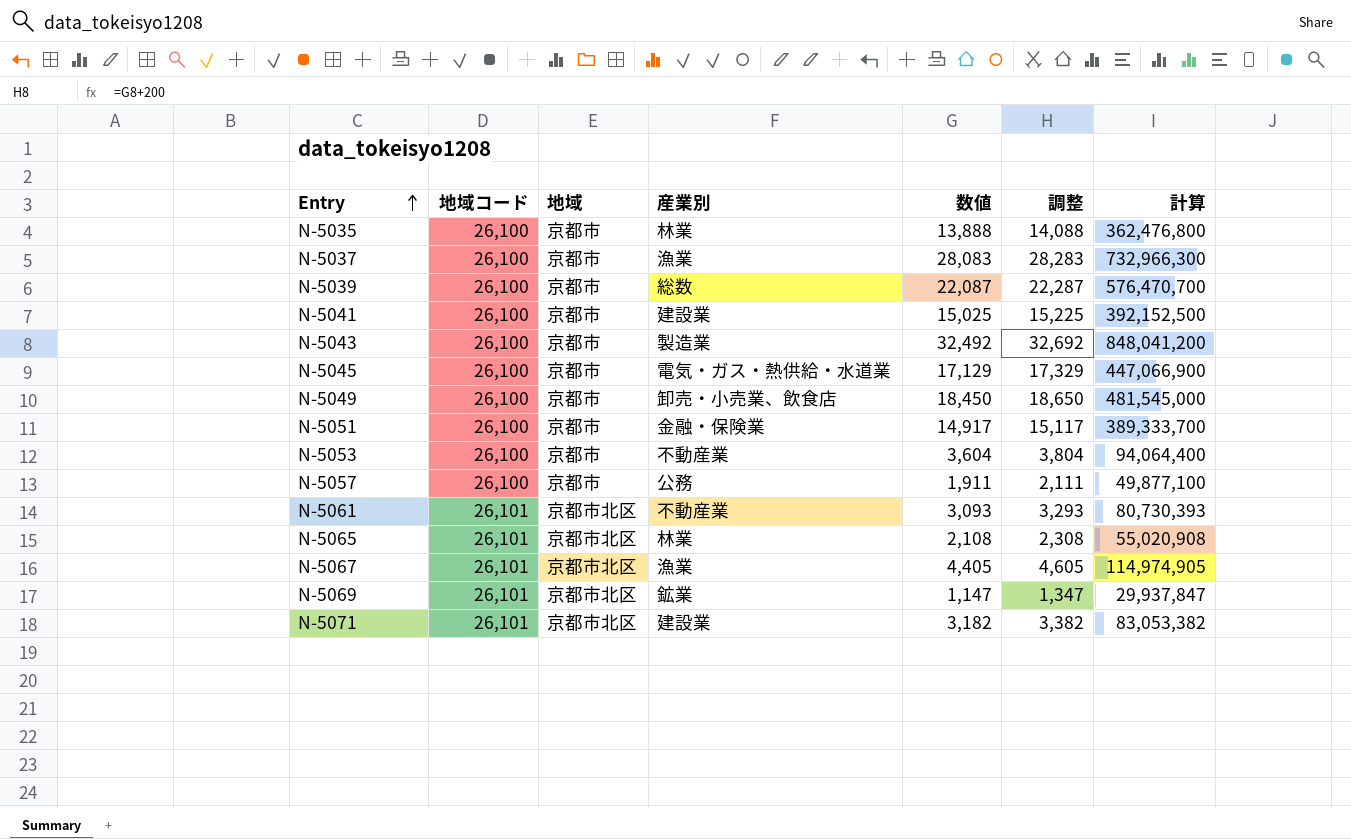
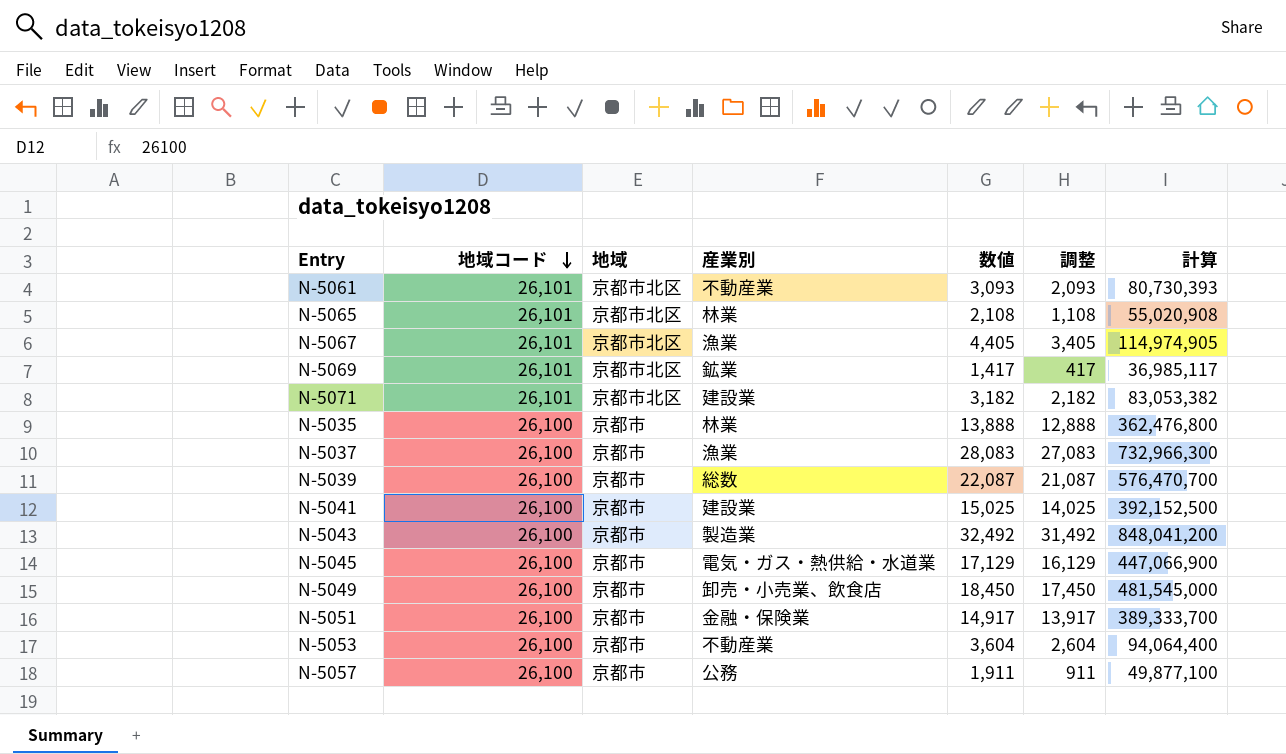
row order: Entry ascending -> 地域コード descending
column 調整 | formula: [数値] + 200 -> [数値] - 1000
N-5069 | 数値: 1,147 -> 1,417
N-5069 | 計算: 29,937,847 -> 36,985,117

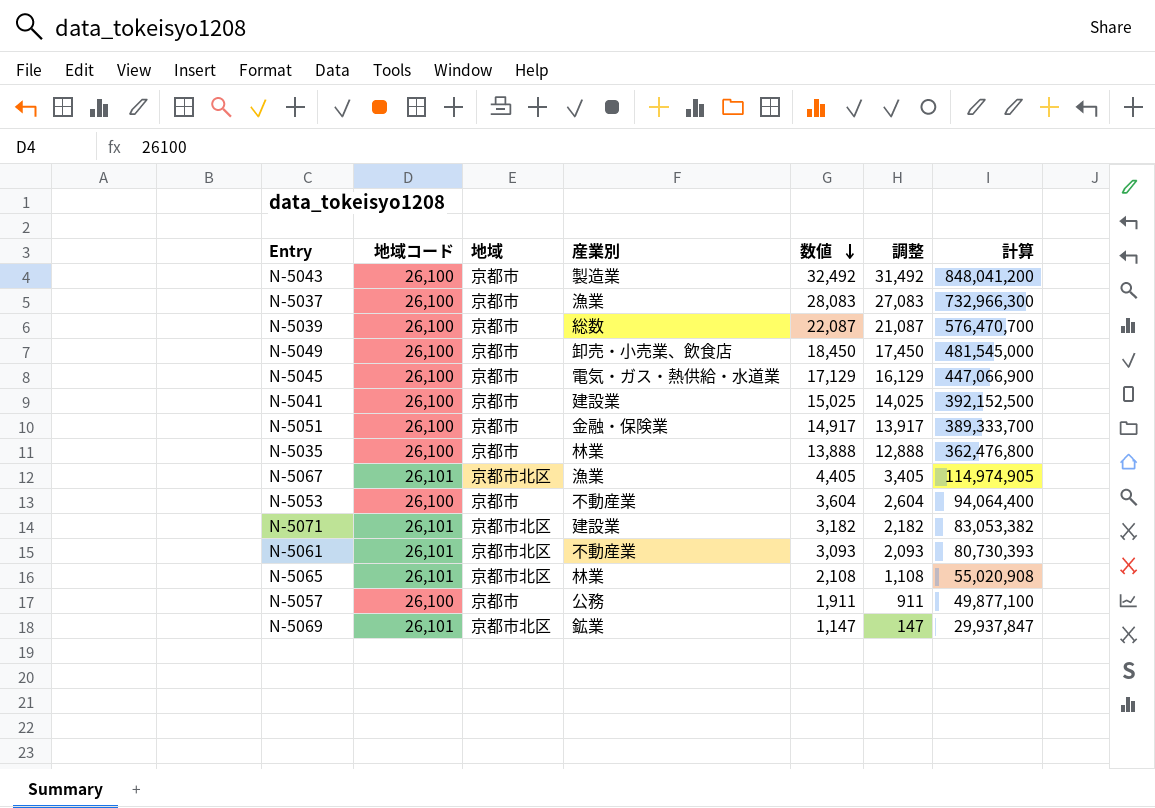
row order: 地域コード descending -> 数値 descending
N-5069 | 数値: 1,417 -> 1,147
N-5069 | 調整: 417 -> 147
N-5069 | 計算: 36,985,117 -> 29,937,847

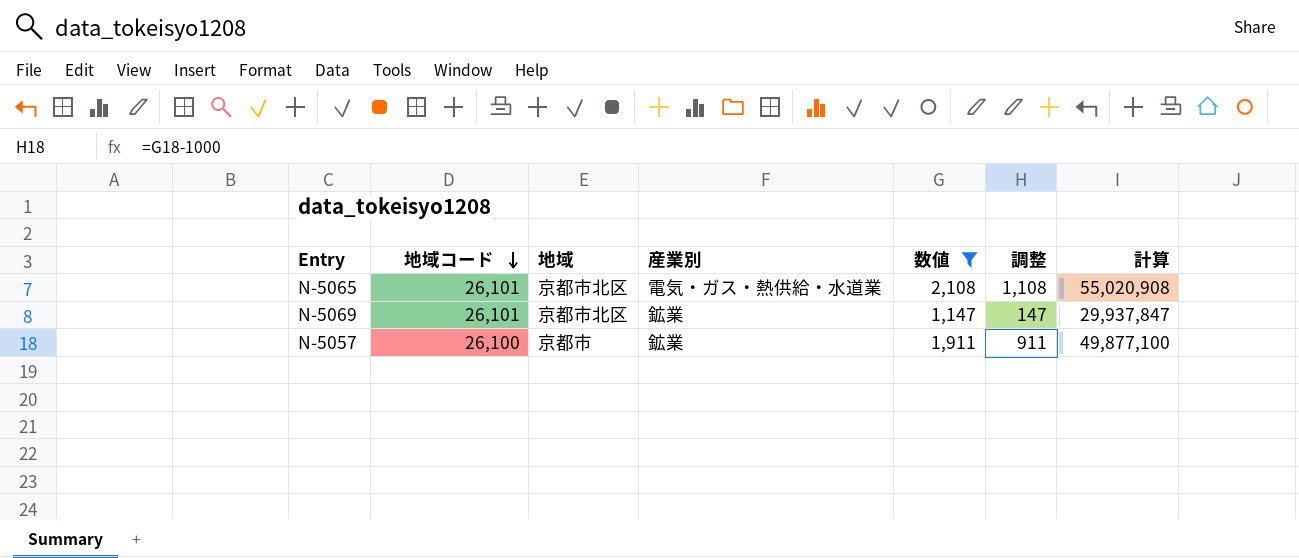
filter: none -> 数値 <= 2,108
row order: 数値 descending -> 地域コード descending
N-5065 | 産業別: 林業 -> 電気・ガス・熱供給・水道業
N-5057 | 産業別: 公務 -> 鉱業

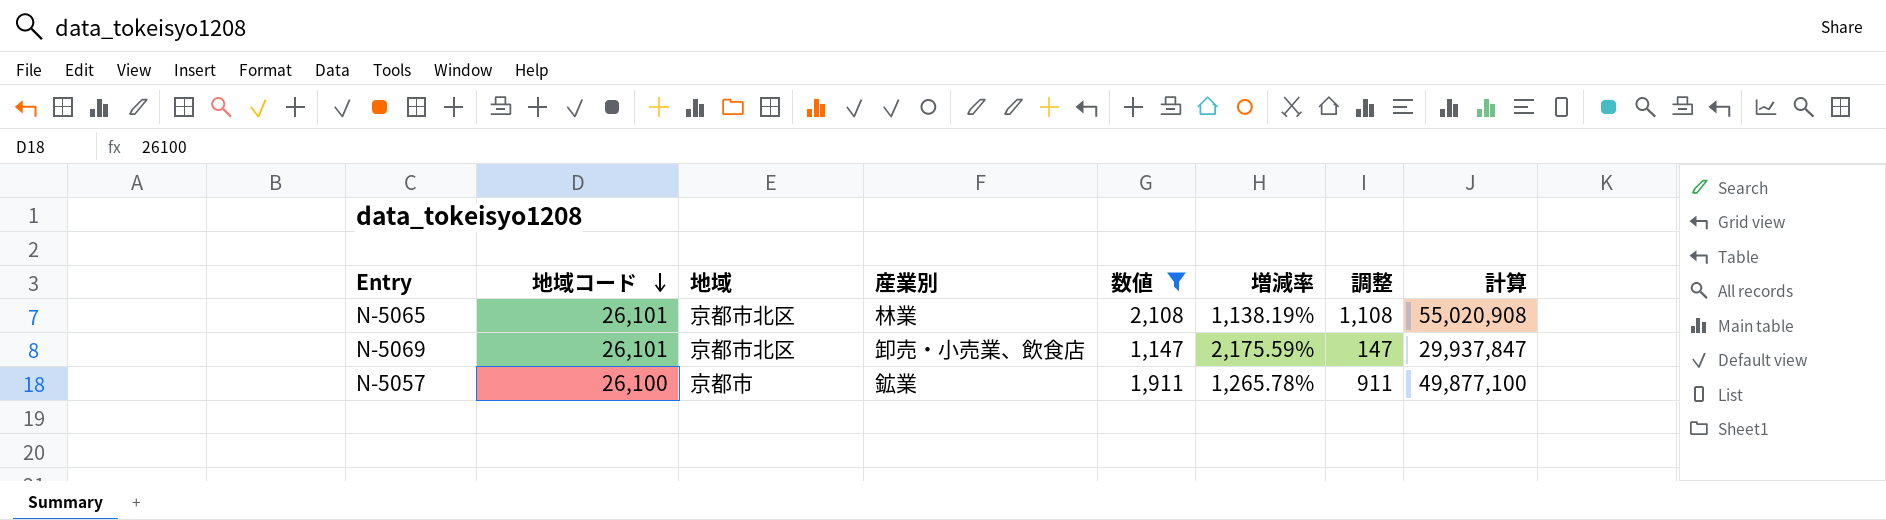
column 増減率 | formula: none -> ([地域コード] - [数値]) / [数値]
N-5065 | 産業別: 電気・ガス・熱供給・水道業 -> 林業
N-5069 | 産業別: 鉱業 -> 卸売・小売業、飲食店

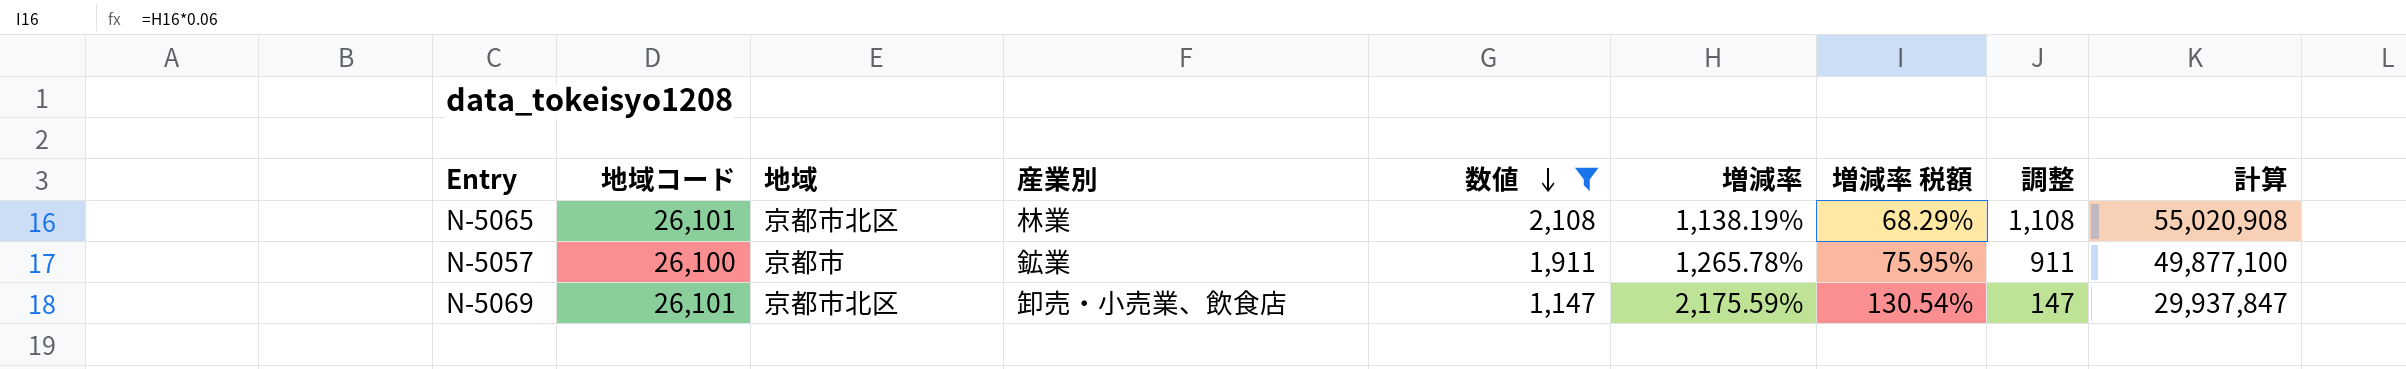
row order: 地域コード descending -> 数値 descending
column 増減率 税額 | formula: none -> [増減率] * 0.06

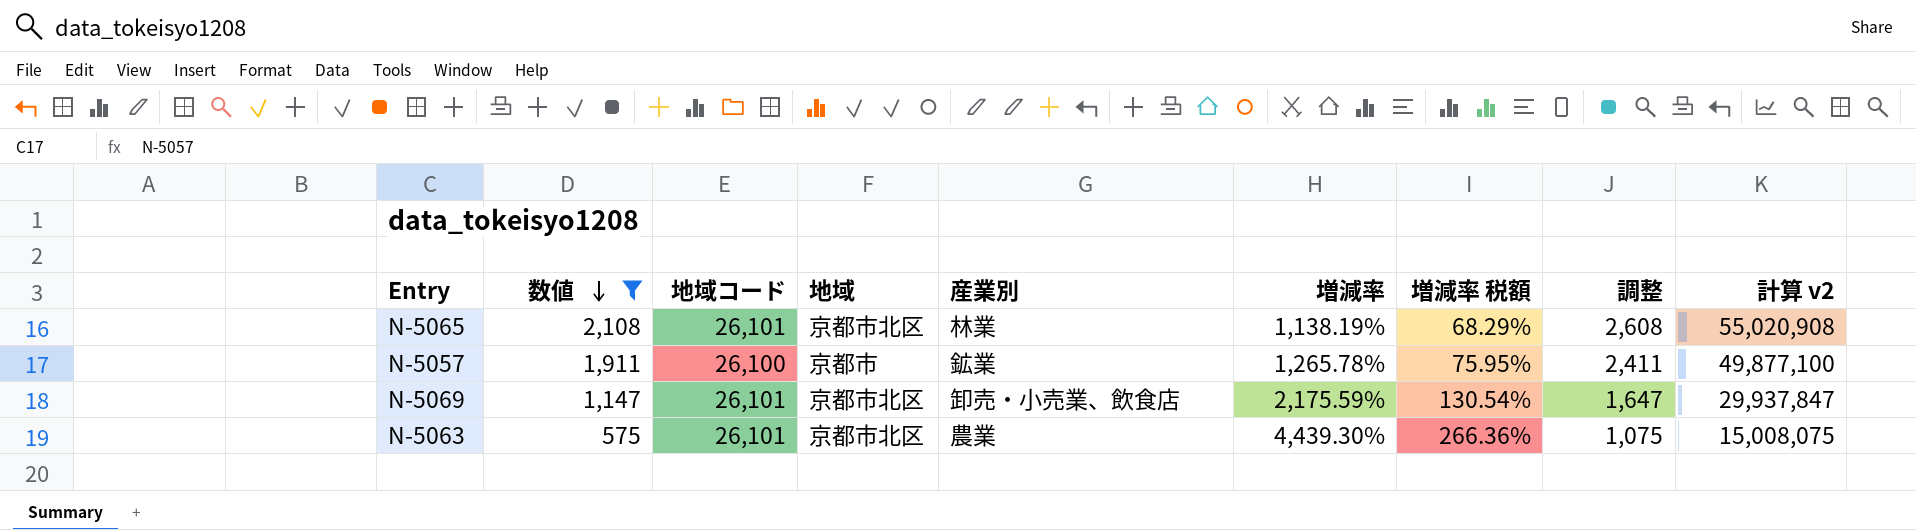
column 数値 | position: 5 -> 2
column 調整 | formula: [数値] - 1000 -> [数値] + 500
column name: 計算 -> 計算 v2
row N-5063: none -> 575 | 26,101 | 京都市北区 | 農業 | 4,439.30% | 266.36% | 1,075 | 15,008,075

